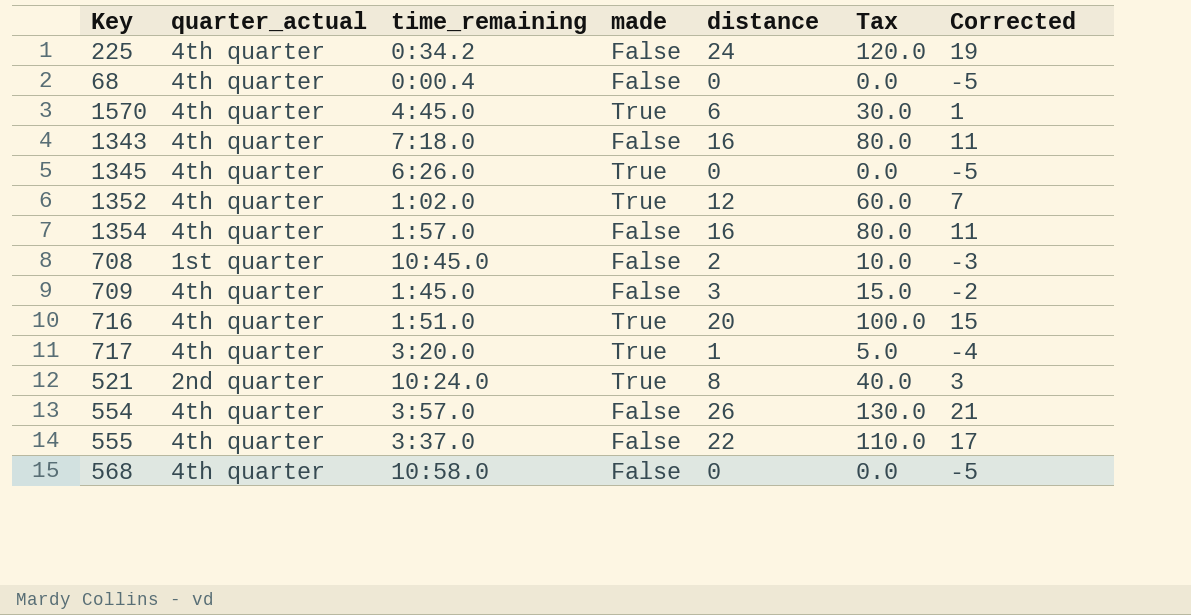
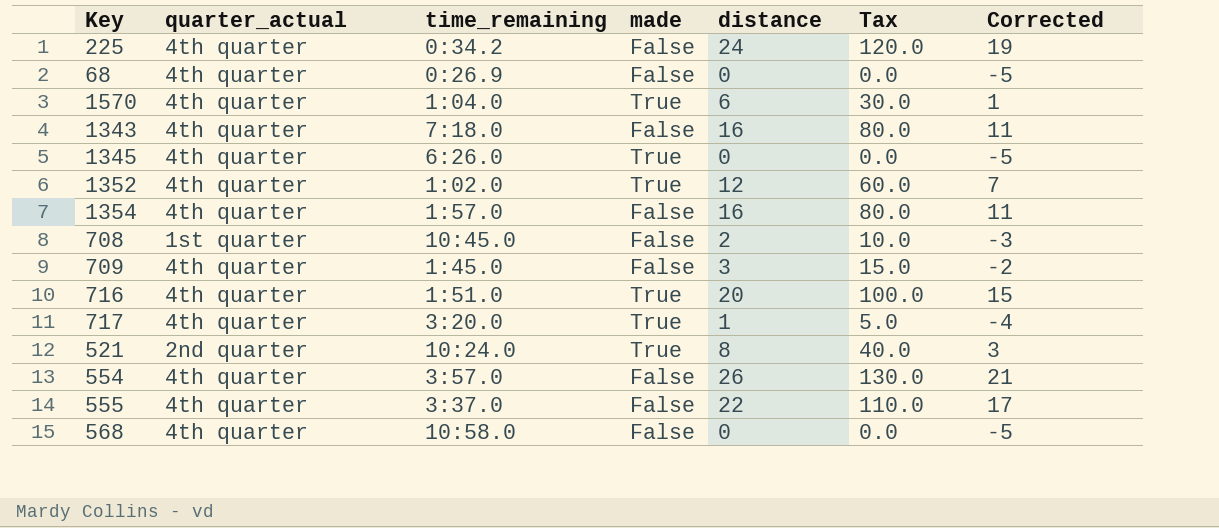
68 | time_remaining: 0:00.4 -> 0:26.9
1570 | time_remaining: 4:45.0 -> 1:04.0

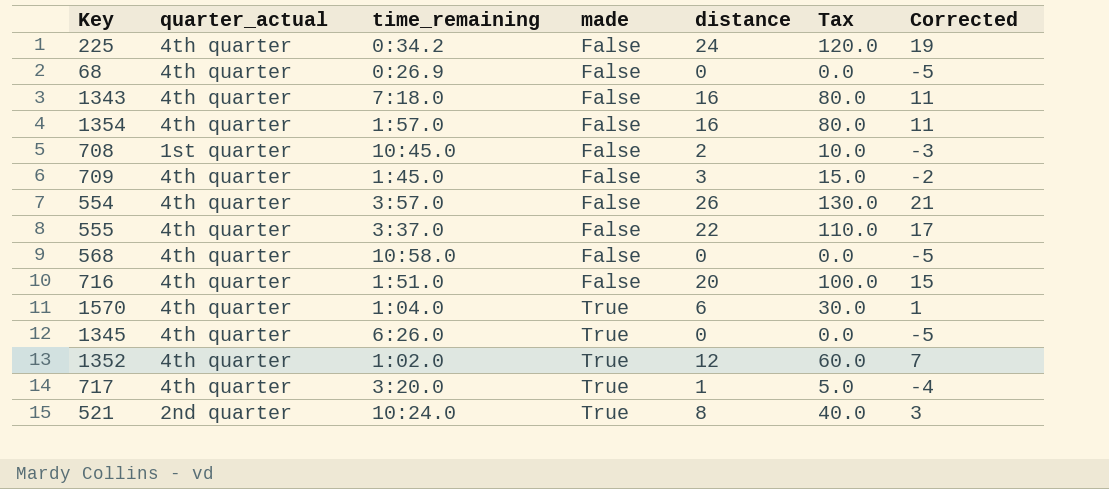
row order: none -> made ascending
716 | made: True -> False

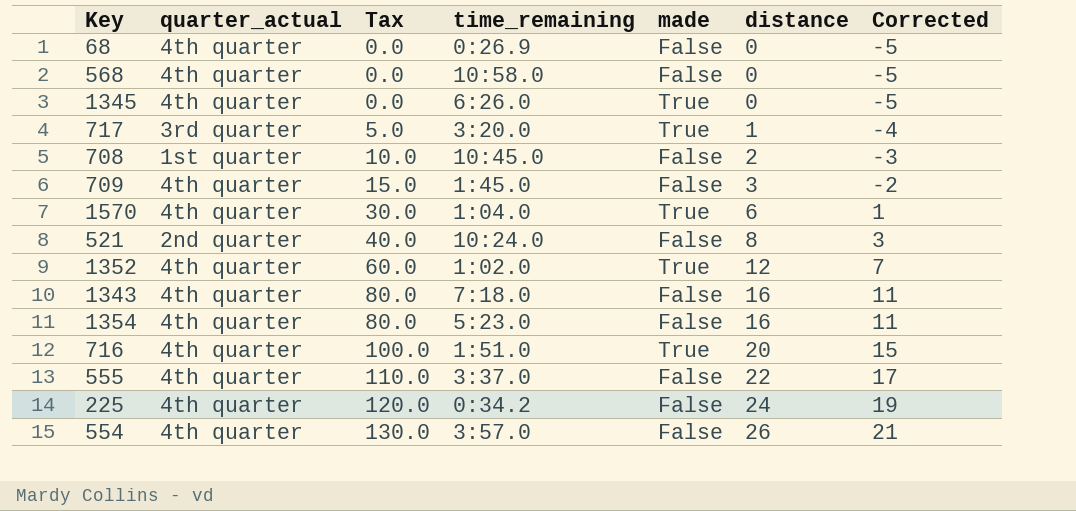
row order: made ascending -> Tax ascending
column Tax | position: 6 -> 3
717 | quarter_actual: 4th quarter -> 3rd quarter
521 | made: True -> False
1354 | time_remaining: 1:57.0 -> 5:23.0
716 | made: False -> True

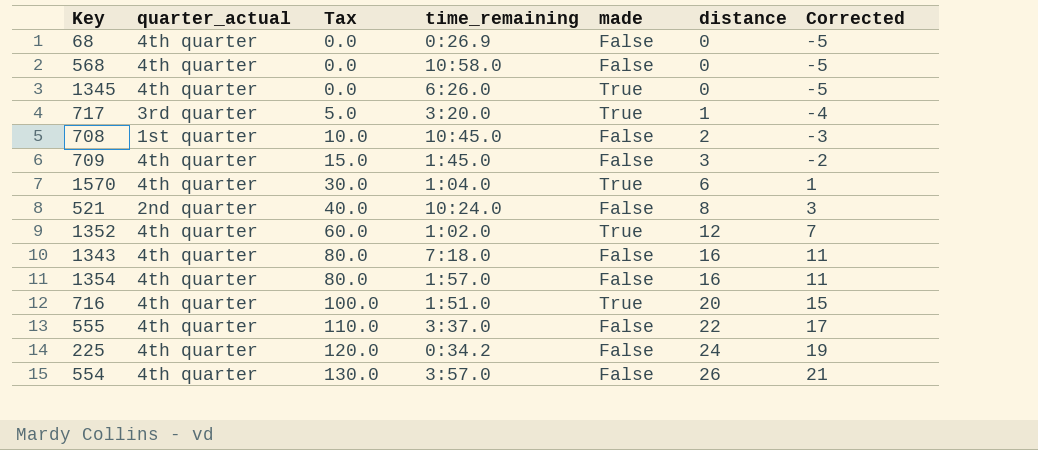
1354 | time_remaining: 5:23.0 -> 1:57.0

